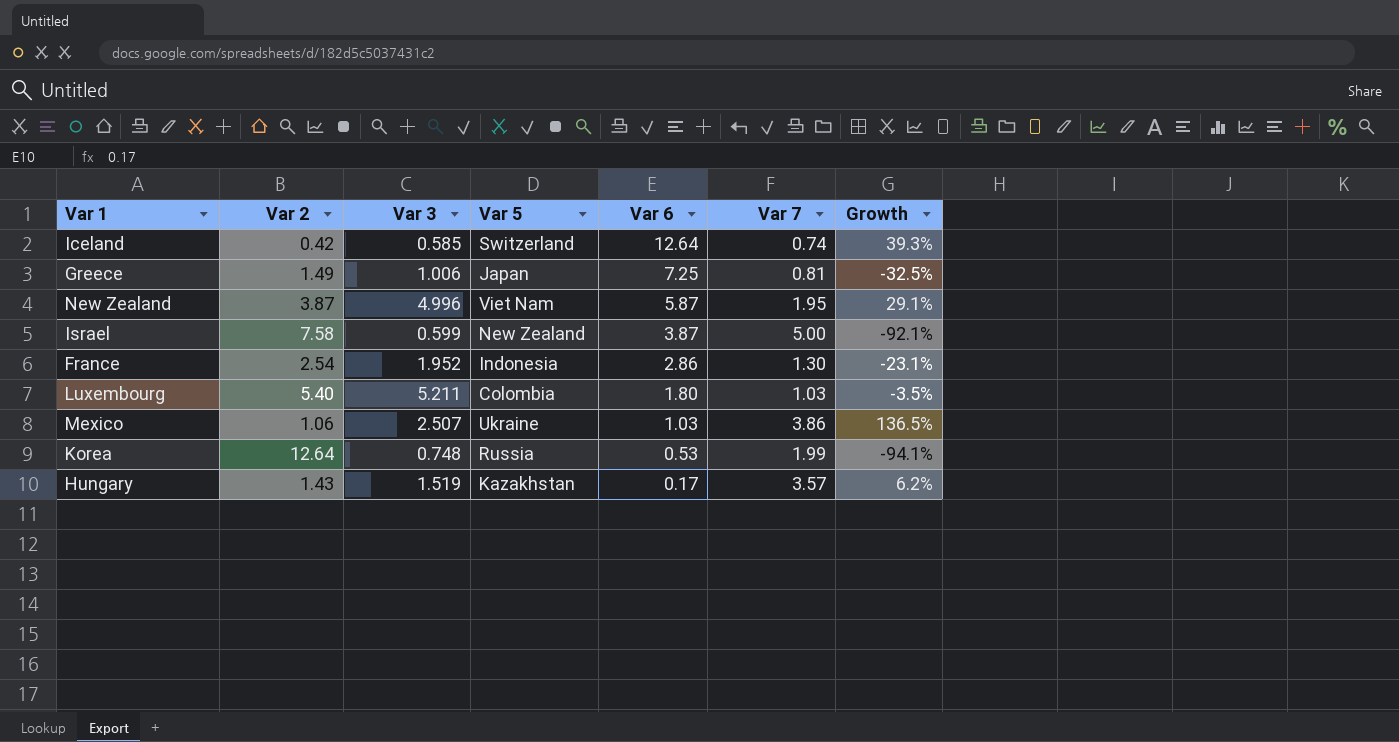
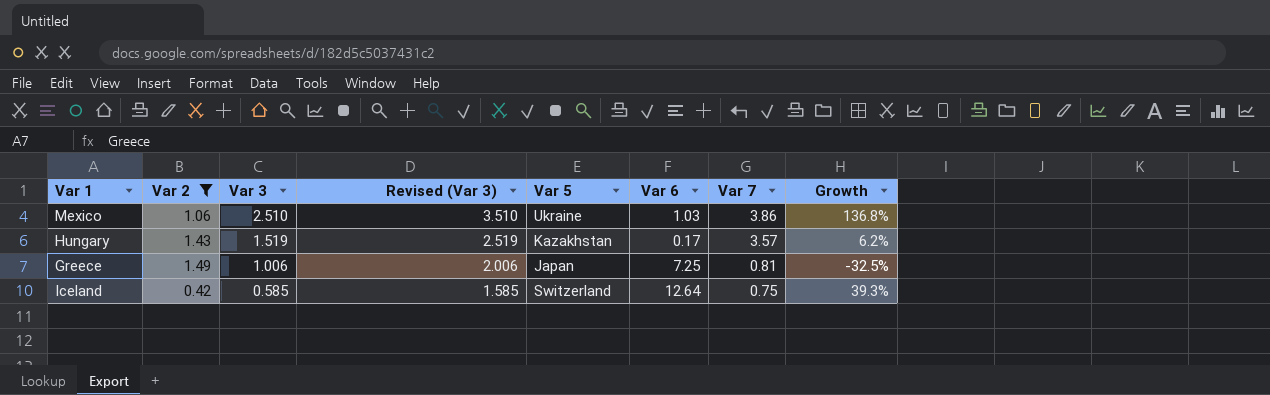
filter: none -> Var 2 <= 1.49
row order: Var 6 descending -> Var 3 descending
column Revised (Var 3) | formula: none -> [Var 3] + 1
Mexico | Var 3: 2.507 -> 2.510
Mexico | Growth: 136.5% -> 136.8%
Iceland | Var 7: 0.74 -> 0.75

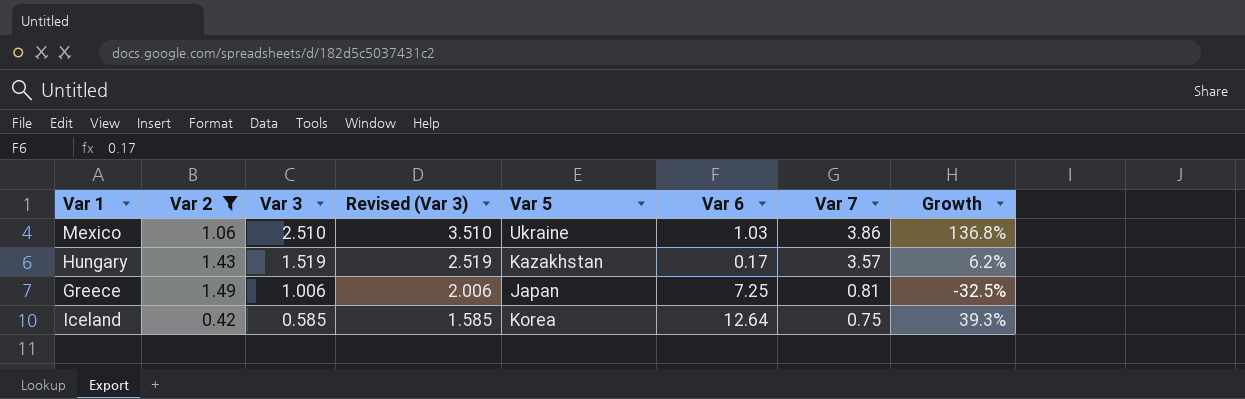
Iceland | Var 5: Switzerland -> Korea

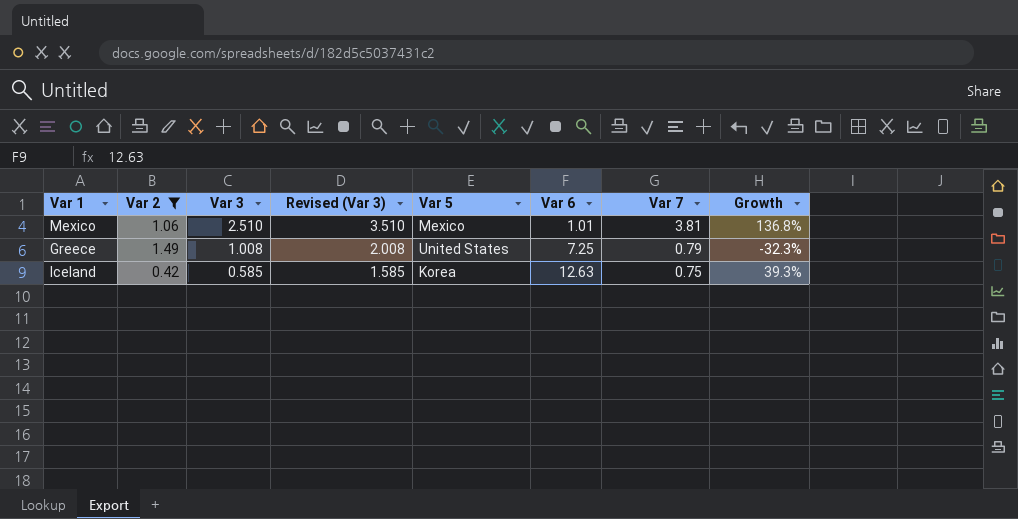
row Hungary: 1.43 | 1.519 | 2.519 | Kazakhstan | 0.17 | 3.57 | 6.2% -> none
Mexico | Var 5: Ukraine -> Mexico
Mexico | Var 6: 1.03 -> 1.01
Mexico | Var 7: 3.86 -> 3.81
Greece | Var 3: 1.006 -> 1.008
Greece | Revised (Var 3): 2.006 -> 2.008
Greece | Var 5: Japan -> United States
Greece | Var 7: 0.81 -> 0.79
Greece | Growth: -32.5% -> -32.3%
Iceland | Var 6: 12.64 -> 12.63

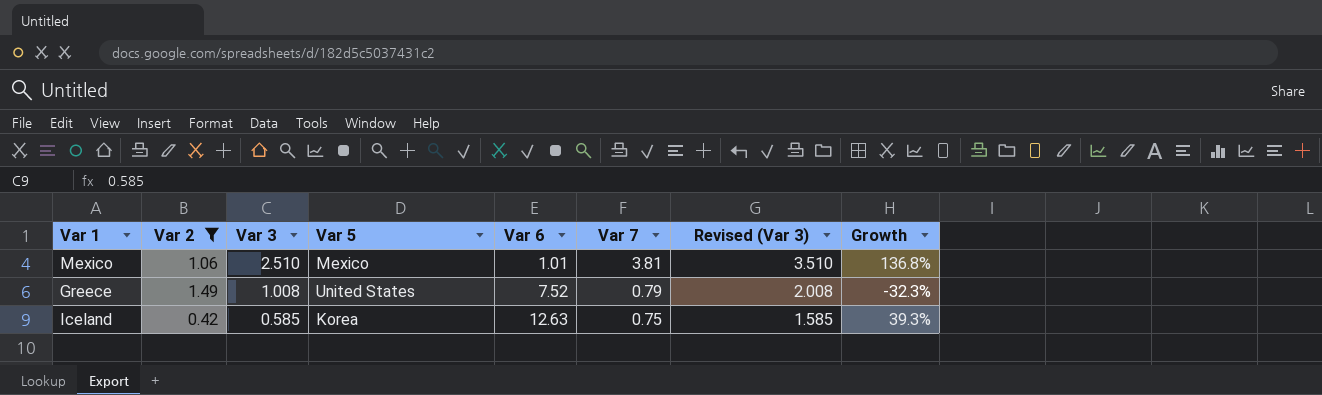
column Revised (Var 3) | position: 4 -> 7
Greece | Var 6: 7.25 -> 7.52

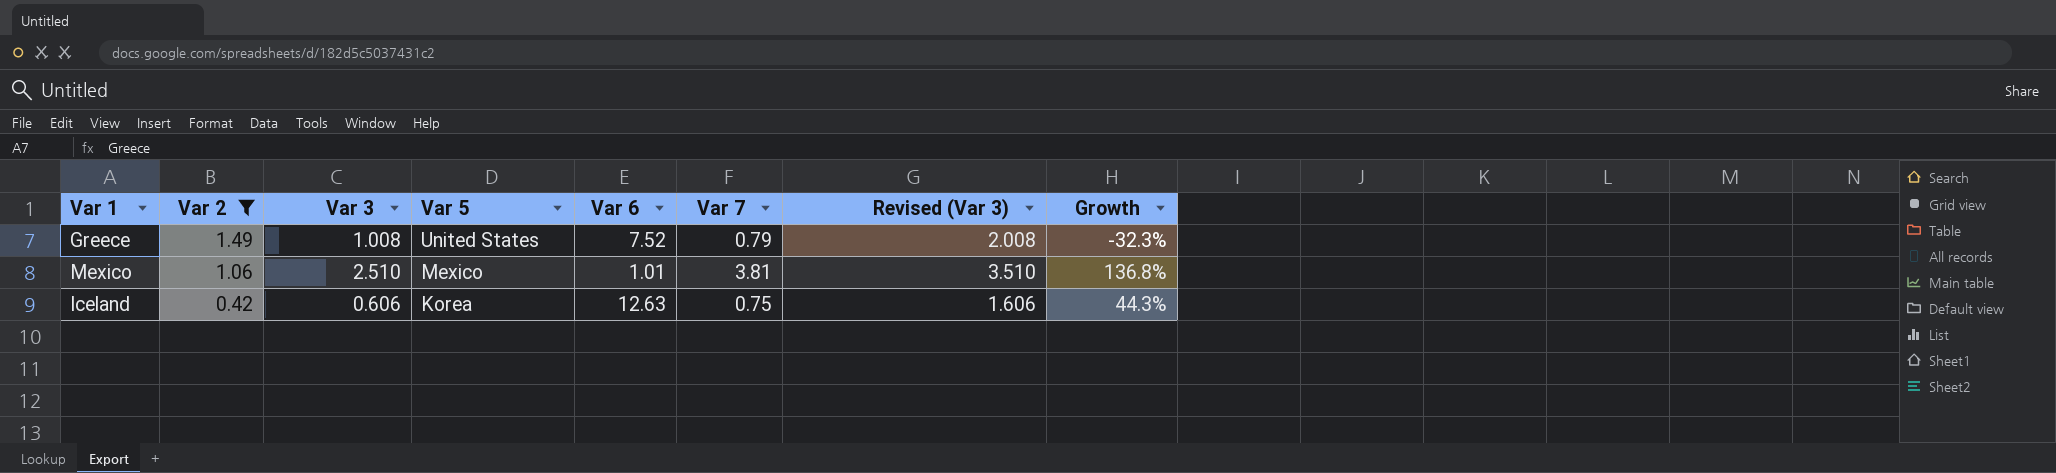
row order: Var 3 descending -> Var 2 descending
Iceland | Var 3: 0.585 -> 0.606
Iceland | Revised (Var 3): 1.585 -> 1.606
Iceland | Growth: 39.3% -> 44.3%

